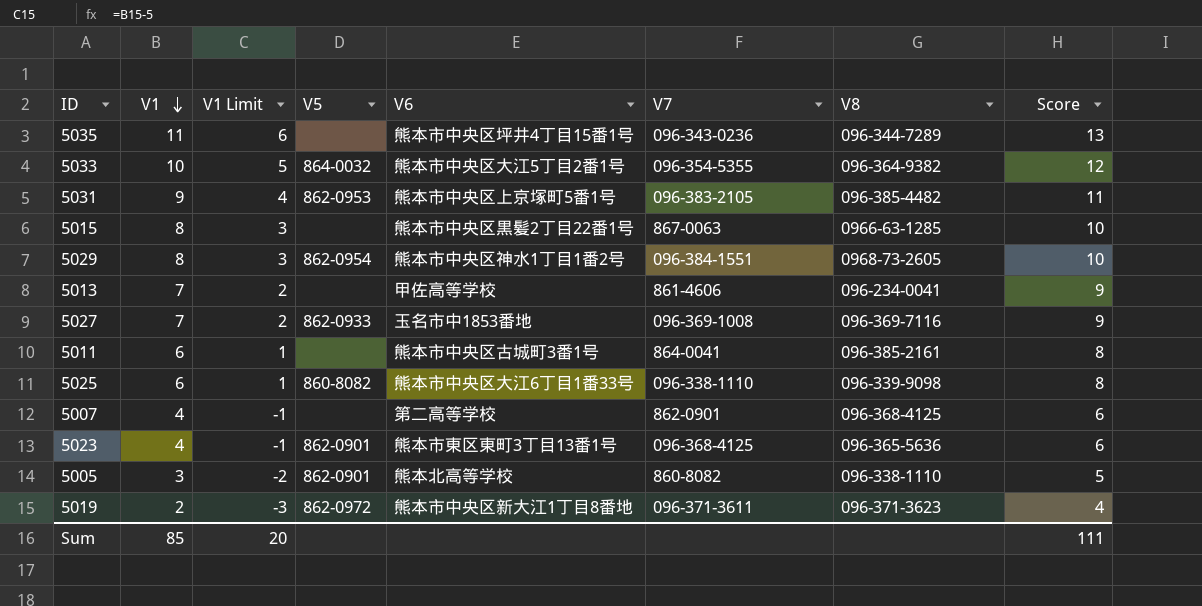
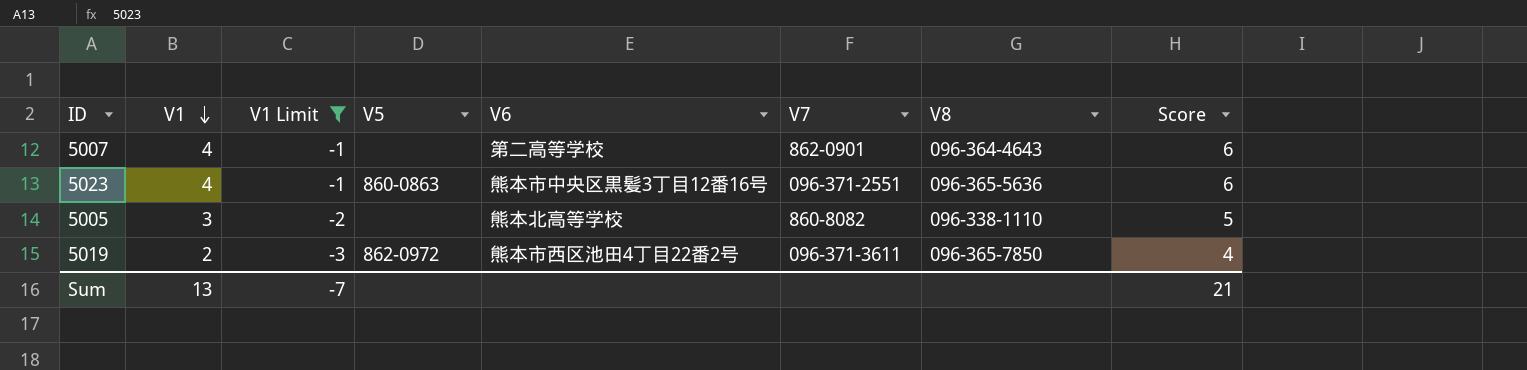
filter: none -> V1 Limit <= -1
5007 | V8: 096-368-4125 -> 096-364-4643
5023 | V5: 862-0901 -> 860-0863
5023 | V6: 熊本市東区東町3丁目13番1号 -> 熊本市中央区黒髪3丁目12番16号
5023 | V7: 096-368-4125 -> 096-371-2551
5005 | V5: 862-0901 -> none
5019 | V6: 熊本市中央区新大江1丁目8番地 -> 熊本市西区池田4丁目22番2号
5019 | V8: 096-371-3623 -> 096-365-7850
Sum | V1: 85 -> 13
Sum | V1 Limit: 20 -> -7
Sum | Score: 111 -> 21

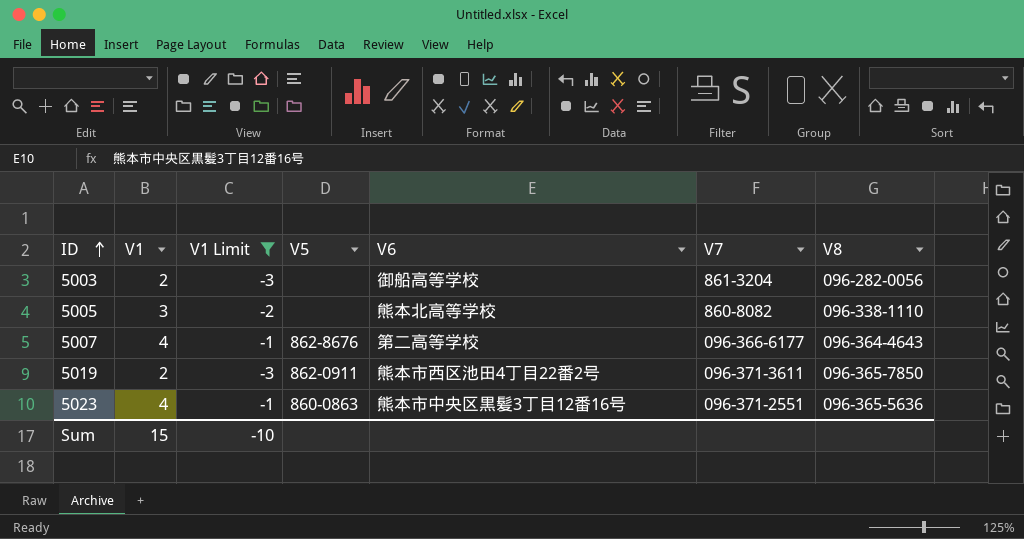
row order: V1 descending -> ID ascending
column Score | formula: [V1] + 2 -> none
row 5003: none -> 2 | -3 | none | 御船高等学校 | 861-3204 | 096-282-0056
5007 | V5: none -> 862-8676
5007 | V7: 862-0901 -> 096-366-6177
5019 | V5: 862-0972 -> 862-0911
Sum | V1: 13 -> 15
Sum | V1 Limit: -7 -> -10

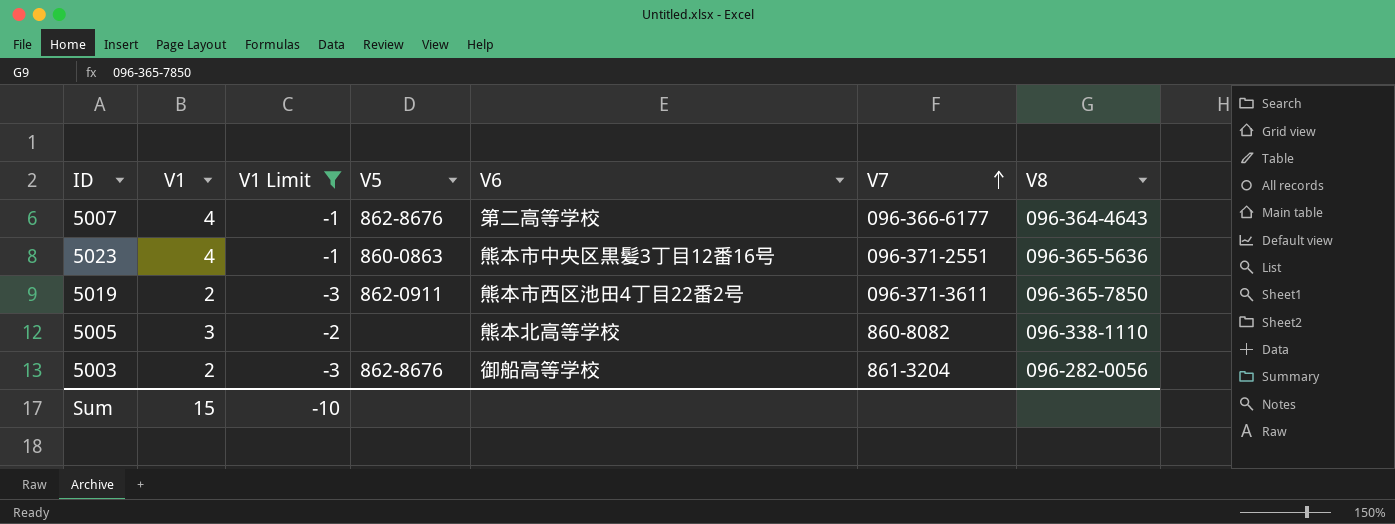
row order: ID ascending -> V7 ascending
5003 | V5: none -> 862-8676

